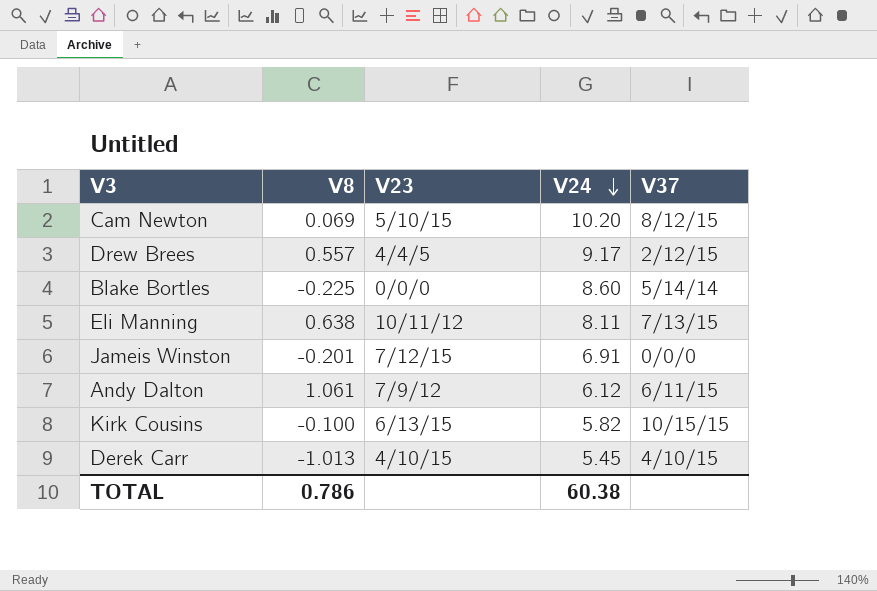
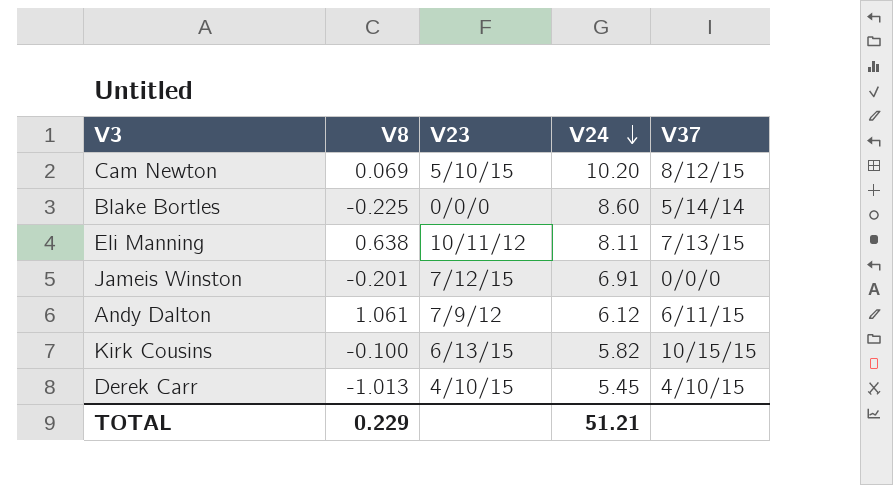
row Drew Brees: 0.557 | 4/4/5 | 9.17 | 2/12/15 -> none
TOTAL | V8: 0.786 -> 0.229
TOTAL | V24: 60.38 -> 51.21

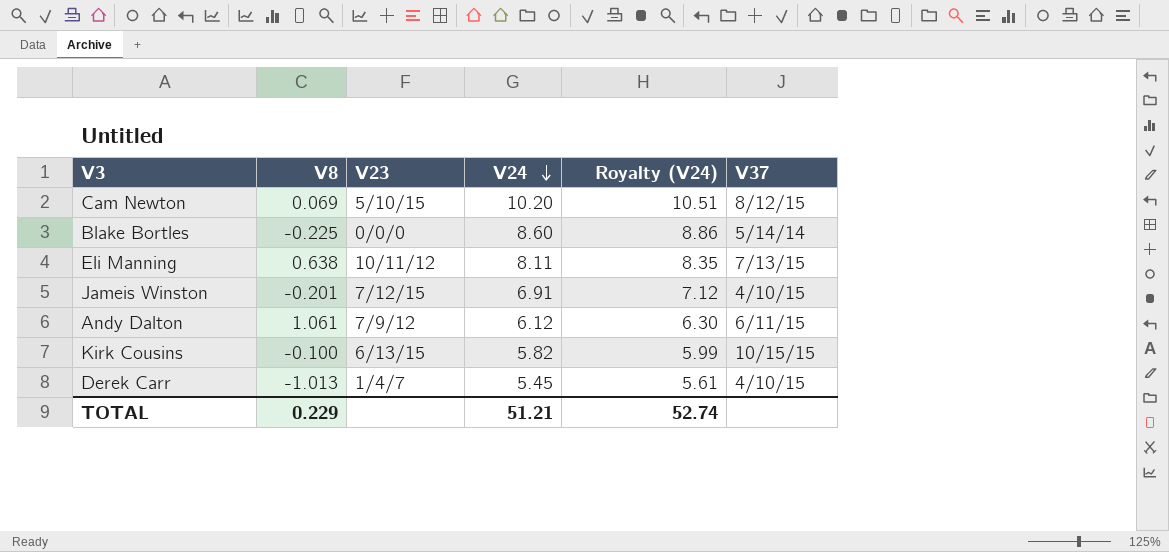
column Royalty (V24) | formula: none -> [V24] * 1.03
Jameis Winston | V37: 0/0/0 -> 4/10/15
Derek Carr | V23: 4/10/15 -> 1/4/7

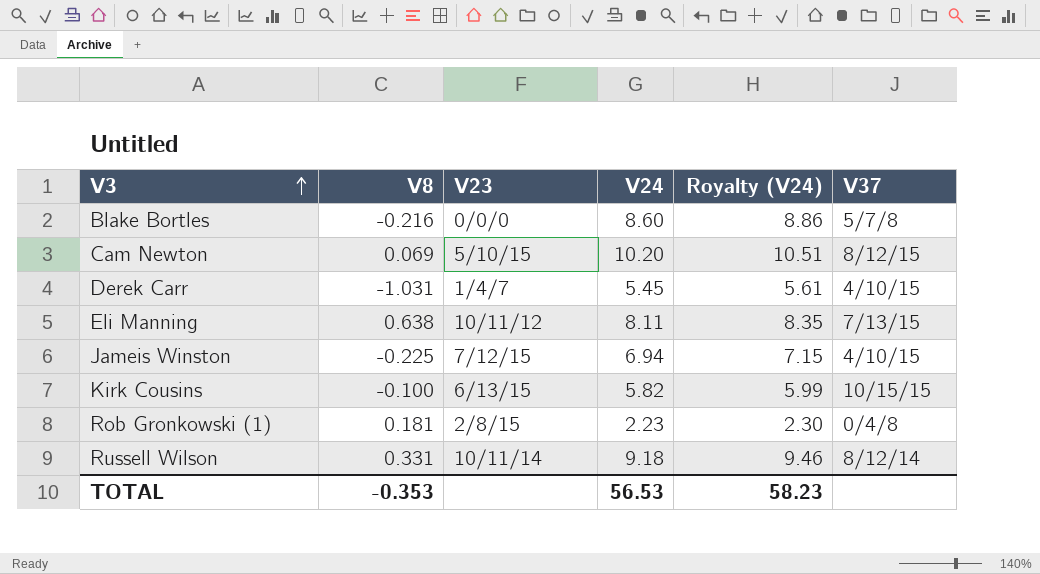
row order: V24 descending -> V3 ascending
row Andy Dalton: 1.061 | 7/9/12 | 6.12 | 6.30 | 6/11/15 -> none
Blake Bortles | V8: -0.225 -> -0.216
Blake Bortles | V37: 5/14/14 -> 5/7/8
Derek Carr | V8: -1.013 -> -1.031
Jameis Winston | V8: -0.201 -> -0.225
Jameis Winston | V24: 6.91 -> 6.94
Jameis Winston | Royalty (V24): 7.12 -> 7.15
row Rob Gronkowski (1): none -> 0.181 | 2/8/15 | 2.23 | 2.30 | 0/4/8
row Russell Wilson: none -> 0.331 | 10/11/14 | 9.18 | 9.46 | 8/12/14
TOTAL | V8: 0.229 -> -0.353
TOTAL | V24: 51.21 -> 56.53
TOTAL | Royalty (V24): 52.74 -> 58.23

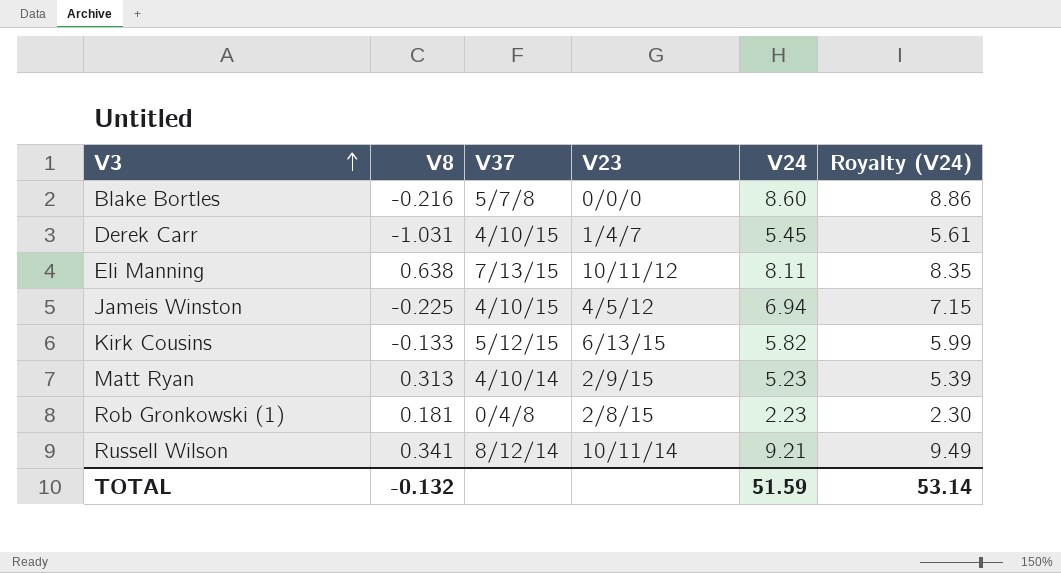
column V37 | position: 6 -> 3
row Cam Newton: 0.069 | 5/10/15 | 10.20 | 10.51 | 8/12/15 -> none
Jameis Winston | V23: 7/12/15 -> 4/5/12
Kirk Cousins | V8: -0.100 -> -0.133
Kirk Cousins | V37: 10/15/15 -> 5/12/15
row Matt Ryan: none -> 0.313 | 4/10/14 | 2/9/15 | 5.23 | 5.39
Russell Wilson | V8: 0.331 -> 0.341
Russell Wilson | V24: 9.18 -> 9.21
Russell Wilson | Royalty (V24): 9.46 -> 9.49
TOTAL | V8: -0.353 -> -0.132
TOTAL | V24: 56.53 -> 51.59
TOTAL | Royalty (V24): 58.23 -> 53.14

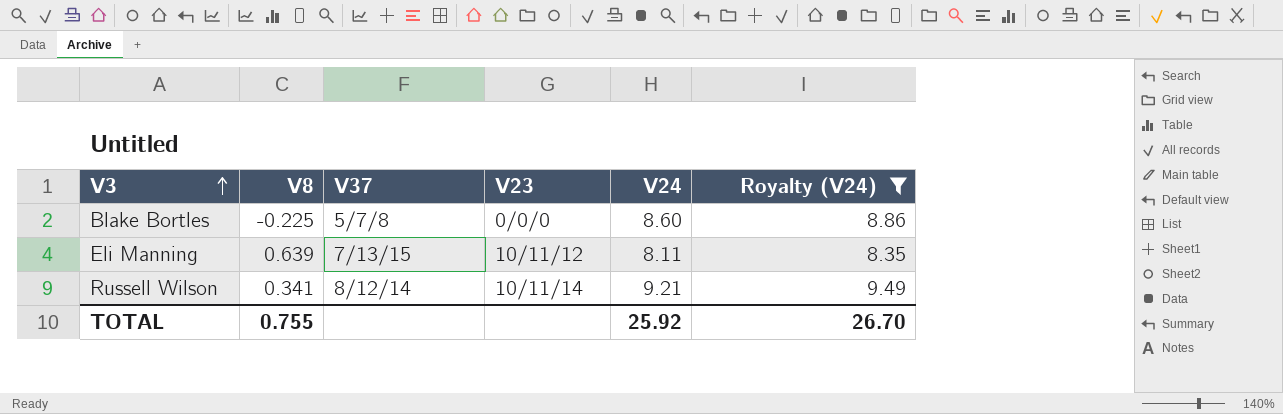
filter: none -> Royalty (V24) >= 8.35
Blake Bortles | V8: -0.216 -> -0.225
Eli Manning | V8: 0.638 -> 0.639
TOTAL | V8: -0.132 -> 0.755
TOTAL | V24: 51.59 -> 25.92
TOTAL | Royalty (V24): 53.14 -> 26.70

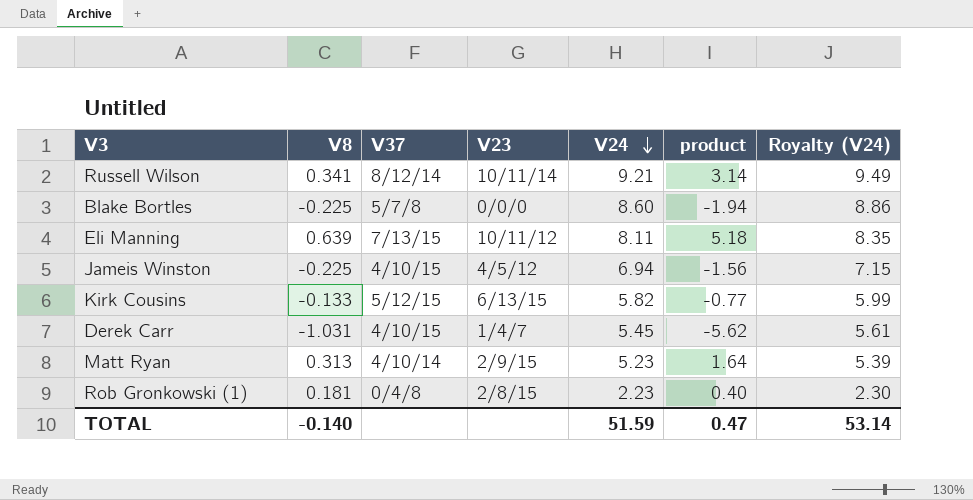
filter: Royalty (V24) >= 8.35 -> none
row order: V3 ascending -> V24 descending
column product | formula: none -> [V8] * [V24]
TOTAL | V8: 0.755 -> -0.140
TOTAL | V24: 25.92 -> 51.59
TOTAL | Royalty (V24): 26.70 -> 53.14

